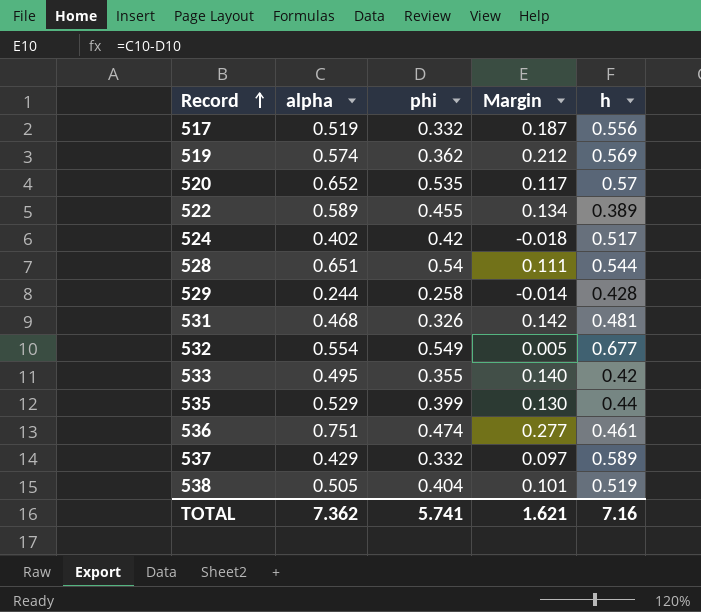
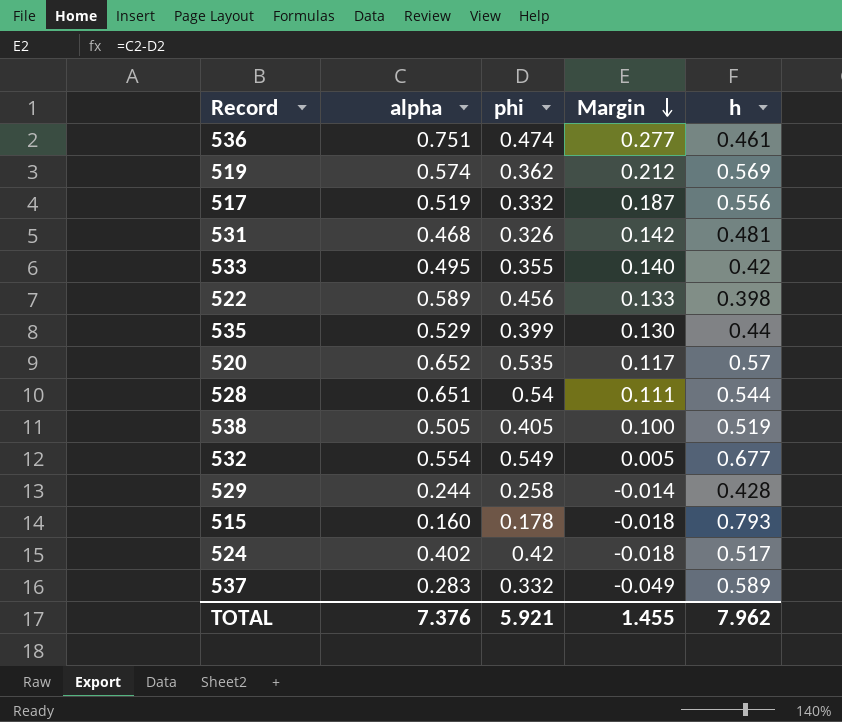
row order: Record ascending -> Margin descending
522 | phi: 0.455 -> 0.456
522 | Margin: 0.134 -> 0.133
522 | h: 0.389 -> 0.398
538 | phi: 0.404 -> 0.405
538 | Margin: 0.101 -> 0.100
row 515: none -> 0.160 | 0.178 | -0.018 | 0.793
537 | alpha: 0.429 -> 0.283
537 | Margin: 0.097 -> -0.049
TOTAL | alpha: 7.362 -> 7.376
TOTAL | phi: 5.741 -> 5.921
TOTAL | Margin: 1.621 -> 1.455
TOTAL | h: 7.16 -> 7.962

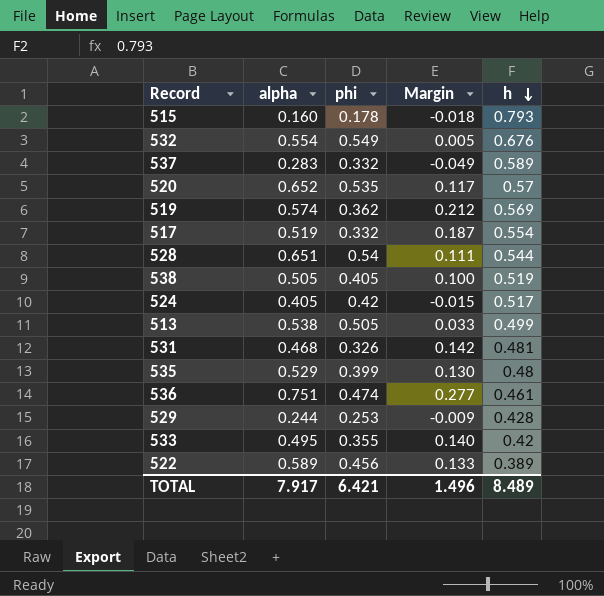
row order: Margin descending -> h descending
532 | h: 0.677 -> 0.676
517 | h: 0.556 -> 0.554
524 | alpha: 0.402 -> 0.405
524 | Margin: -0.018 -> -0.015
row 513: none -> 0.538 | 0.505 | 0.033 | 0.499
535 | h: 0.44 -> 0.48
529 | phi: 0.258 -> 0.253
529 | Margin: -0.014 -> -0.009
522 | h: 0.398 -> 0.389
TOTAL | alpha: 7.376 -> 7.917
TOTAL | phi: 5.921 -> 6.421
TOTAL | Margin: 1.455 -> 1.496
TOTAL | h: 7.962 -> 8.489

